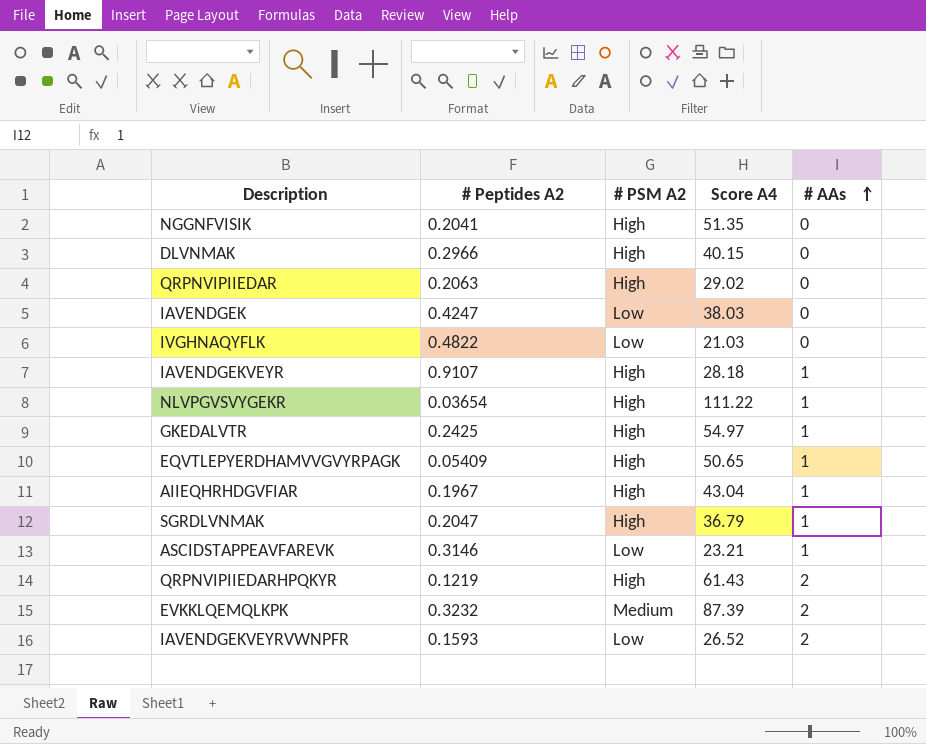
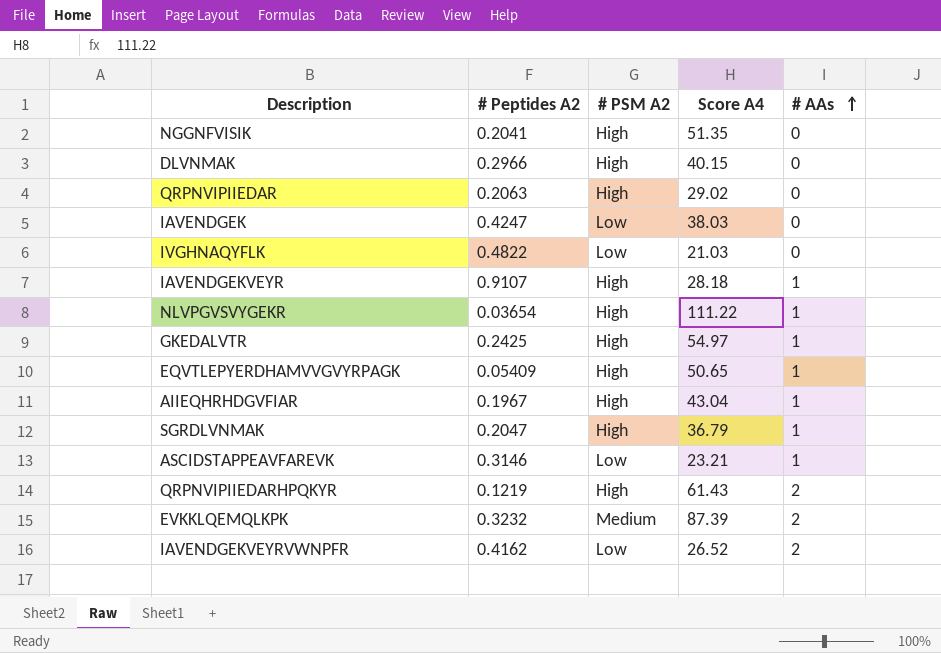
IAVENDGEKVEYRVWNPFR | # Peptides A2: 0.1593 -> 0.4162

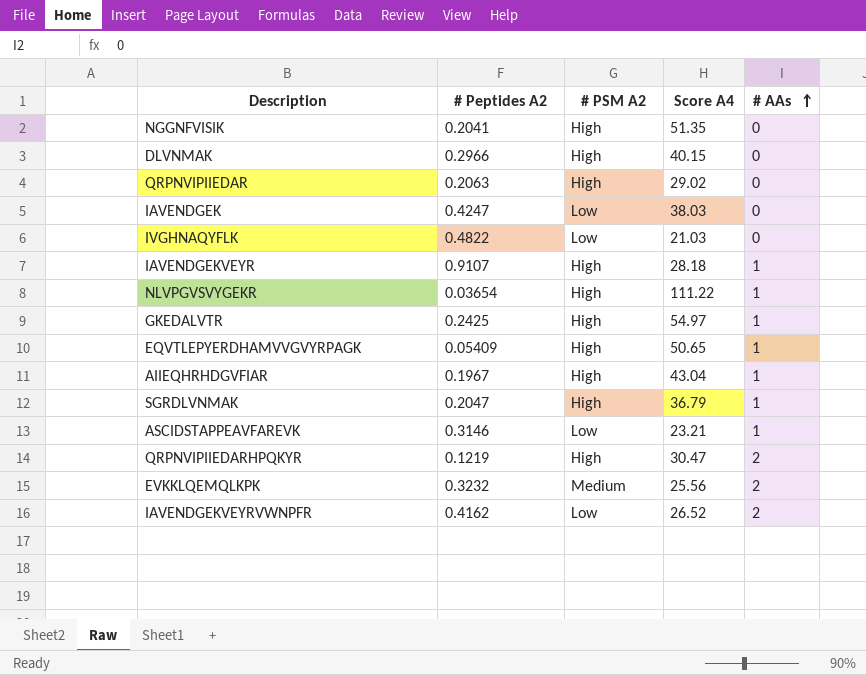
QRPNVIPIIEDARHPQKYR | Score A4: 61.43 -> 30.47
EVKKLQEMQLKPK | Score A4: 87.39 -> 25.56

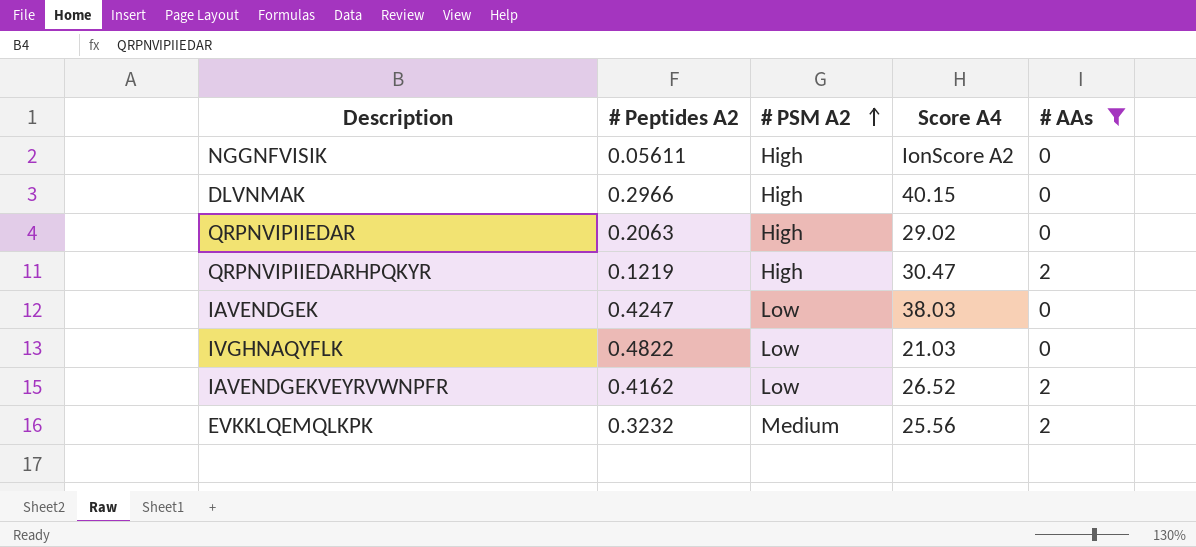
filter: none -> # AAs != 1
row order: # AAs ascending -> # PSM A2 ascending
NGGNFVISIK | # Peptides A2: 0.2041 -> 0.05611
NGGNFVISIK | Score A4: 51.35 -> IonScore A2

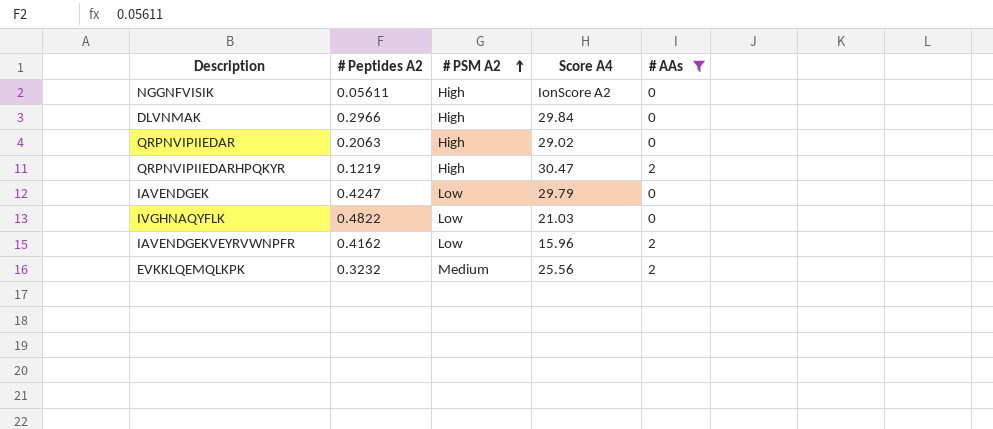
DLVNMAK | Score A4: 40.15 -> 29.84
IAVENDGEK | Score A4: 38.03 -> 29.79
IAVENDGEKVEYRVWNPFR | Score A4: 26.52 -> 15.96

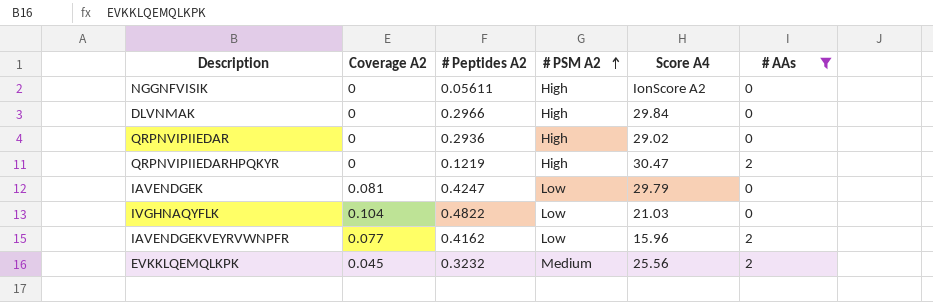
column Coverage A2 | position: none -> 2
QRPNVIPIIEDAR | # Peptides A2: 0.2063 -> 0.2936

